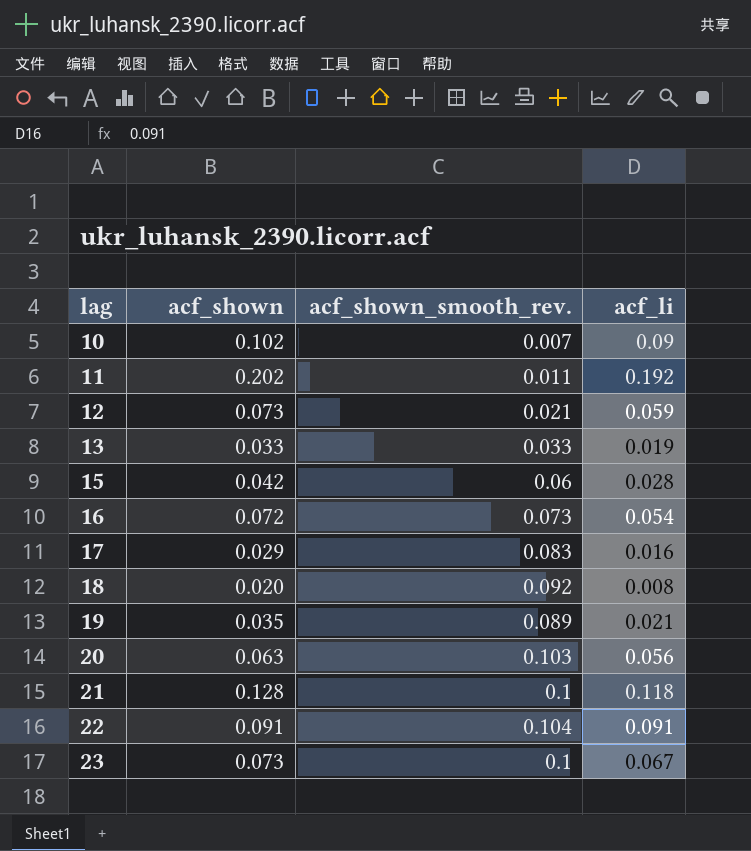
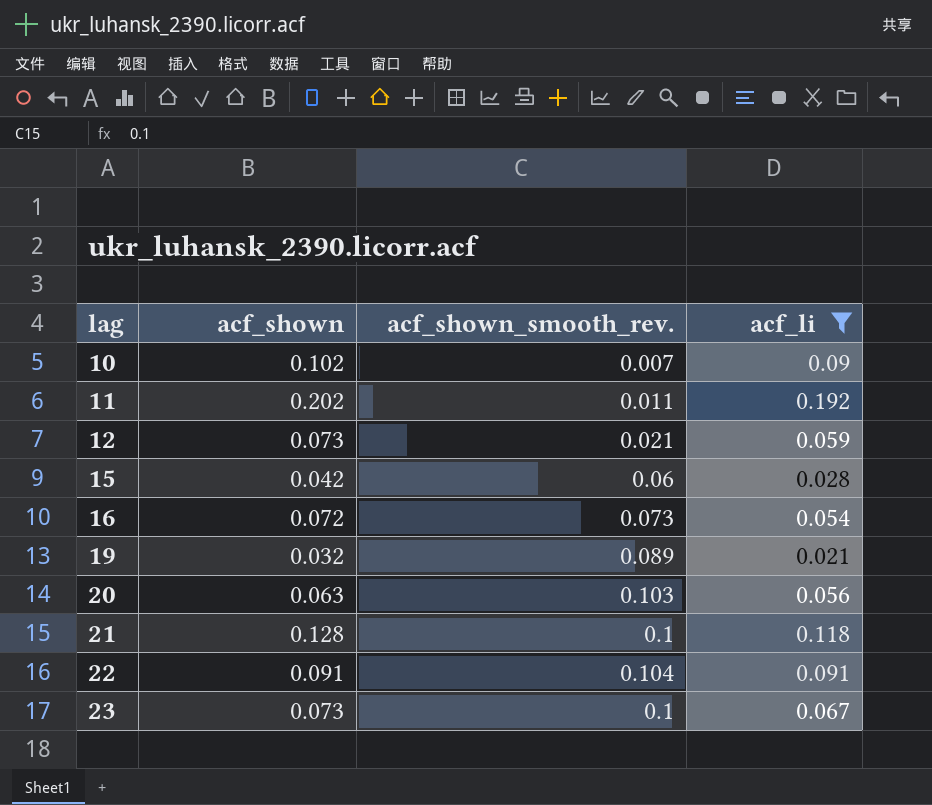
filter: none -> acf_li >= 0.021
19 | acf_shown: 0.035 -> 0.032

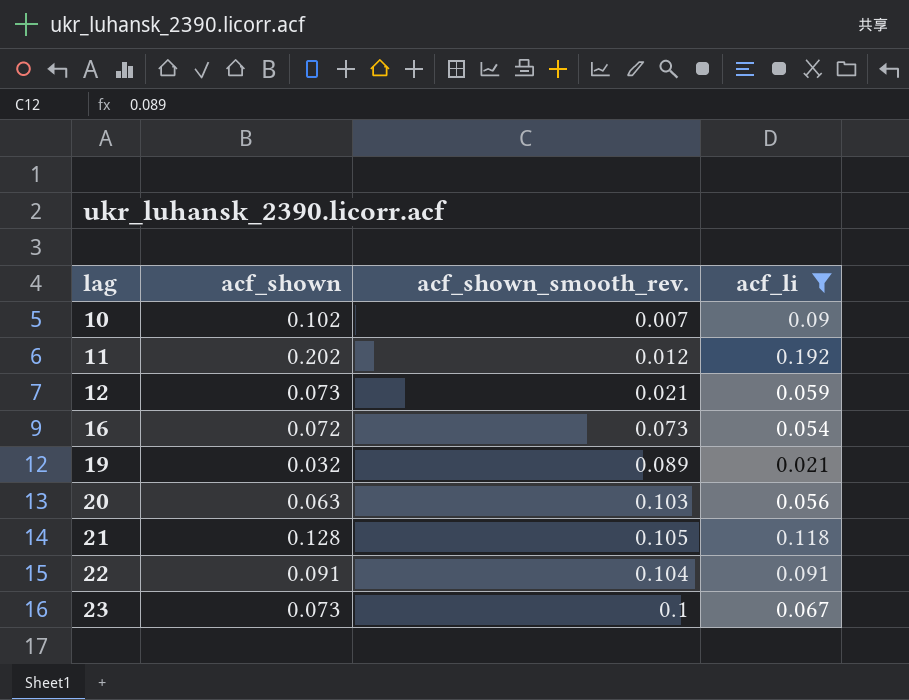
row 15: 0.042 | 0.06 | 0.028 -> none
11 | acf_shown_smooth_rev.: 0.011 -> 0.012
21 | acf_shown_smooth_rev.: 0.1 -> 0.105

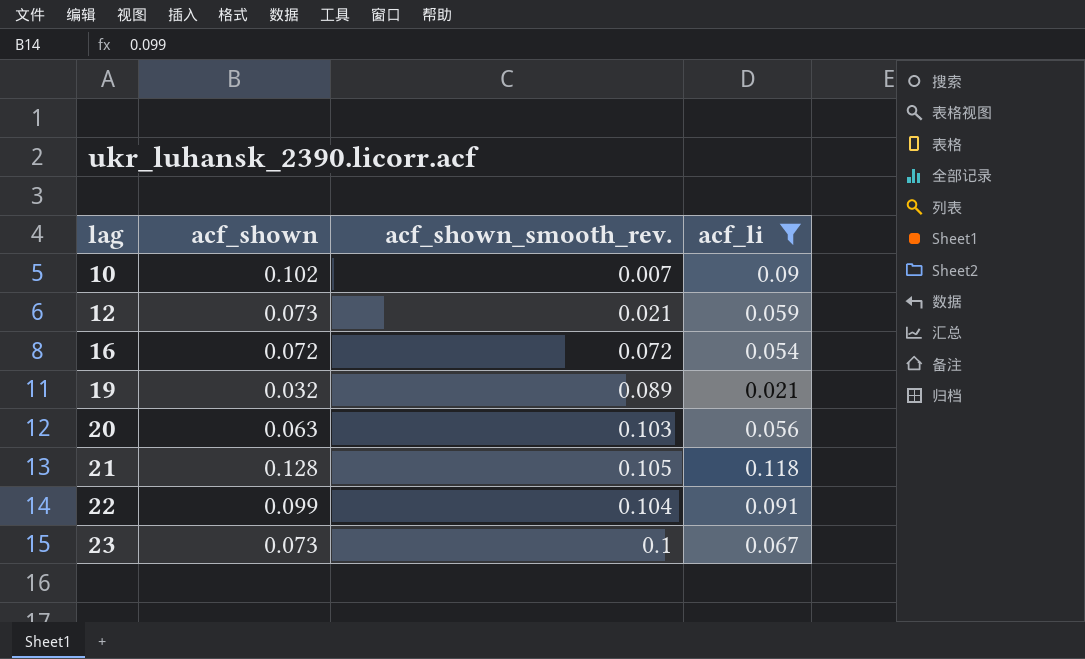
row 11: 0.202 | 0.012 | 0.192 -> none
16 | acf_shown_smooth_rev.: 0.073 -> 0.072
22 | acf_shown: 0.091 -> 0.099

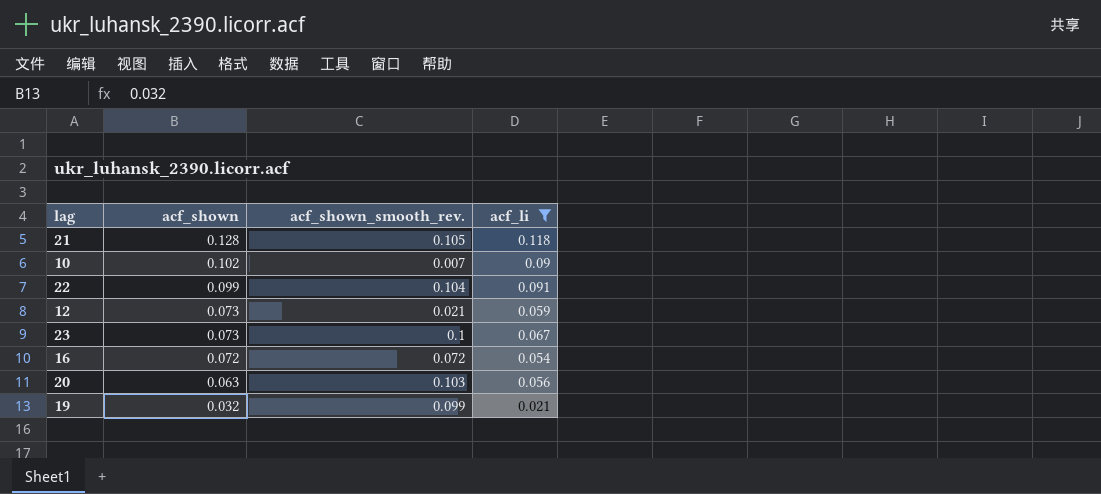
row order: lag ascending -> acf_shown descending
19 | acf_shown_smooth_rev.: 0.089 -> 0.099

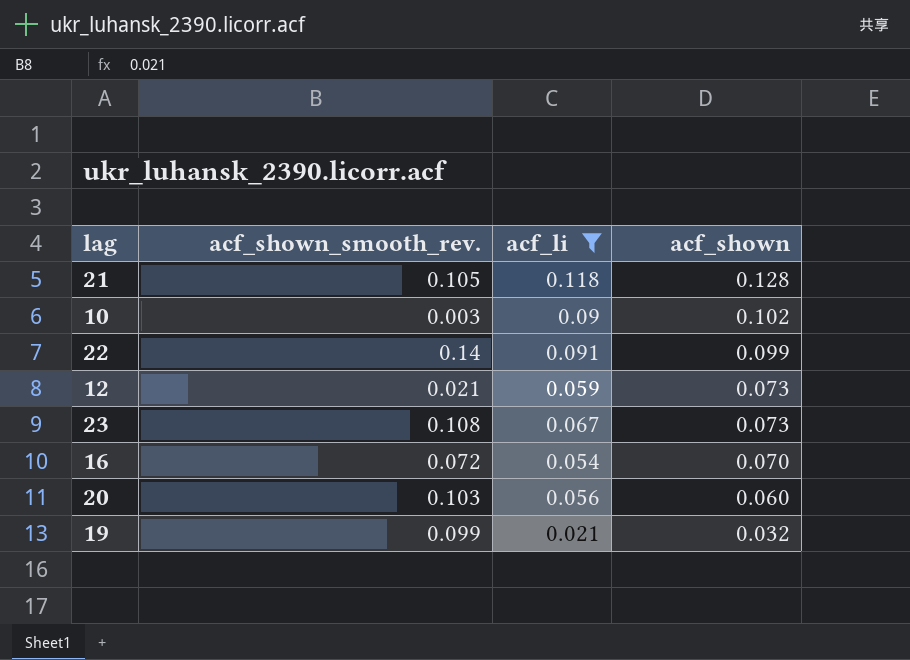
column acf_shown | position: 2 -> 4
10 | acf_shown_smooth_rev.: 0.007 -> 0.003
22 | acf_shown_smooth_rev.: 0.104 -> 0.14
23 | acf_shown_smooth_rev.: 0.1 -> 0.108
16 | acf_shown: 0.072 -> 0.070
20 | acf_shown: 0.063 -> 0.060

